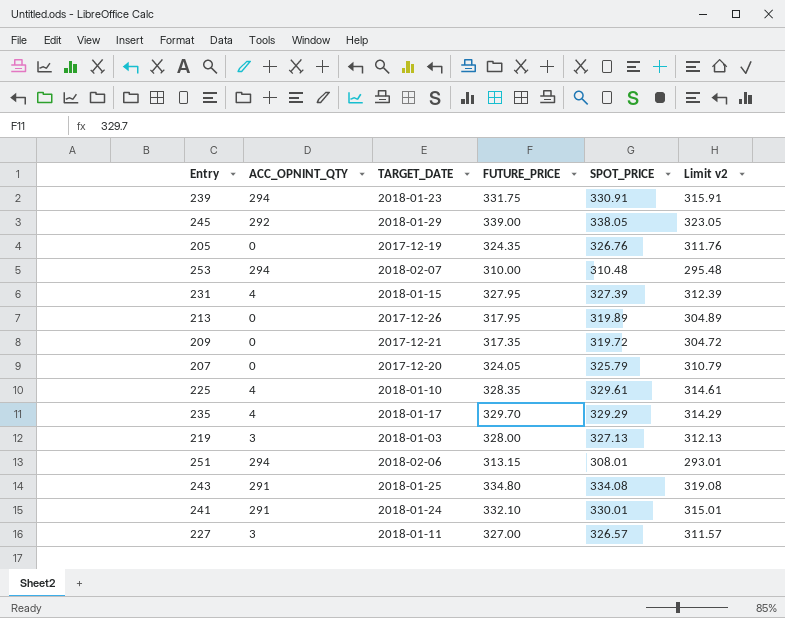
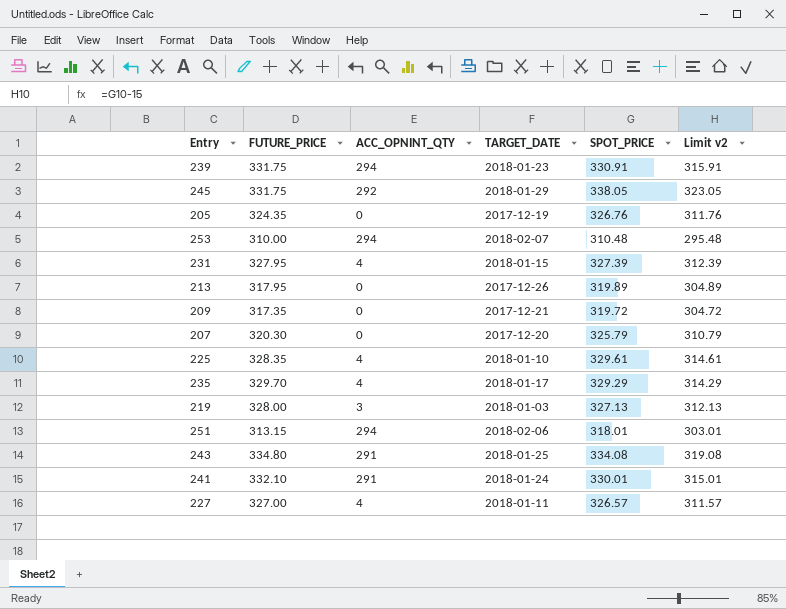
column FUTURE_PRICE | position: 4 -> 2
245 | FUTURE_PRICE: 339.00 -> 331.75
207 | FUTURE_PRICE: 324.05 -> 320.30
251 | SPOT_PRICE: 308.01 -> 318.01
251 | Limit v2: 293.01 -> 303.01
227 | ACC_OPNINT_QTY: 3 -> 4

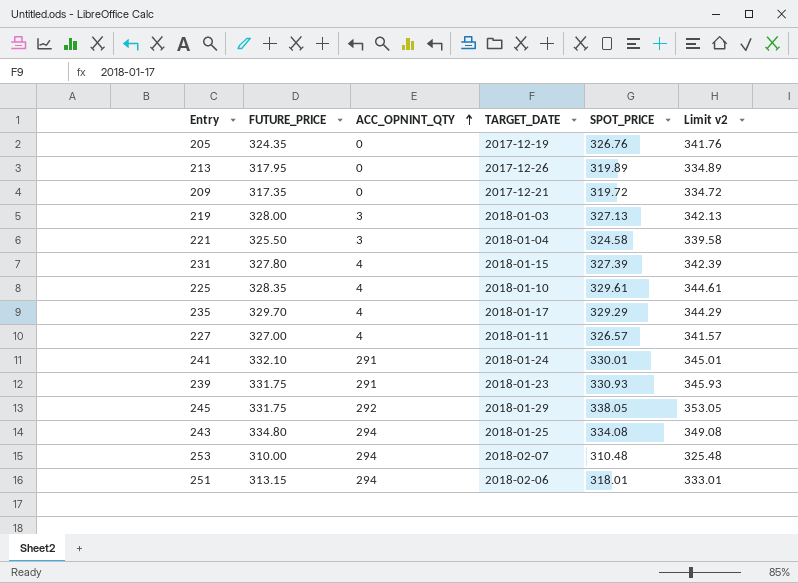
row order: none -> ACC_OPNINT_QTY ascending
column Limit v2 | formula: [SPOT_PRICE] - 15 -> [SPOT_PRICE] + 15
row 207: 320.30 | 0 | 2017-12-20 | 325.79 | 310.79 -> none
row 221: none -> 325.50 | 3 | 2018-01-04 | 324.58 | 339.58
231 | FUTURE_PRICE: 327.95 -> 327.80
239 | ACC_OPNINT_QTY: 294 -> 291
239 | SPOT_PRICE: 330.91 -> 330.93
243 | ACC_OPNINT_QTY: 291 -> 294

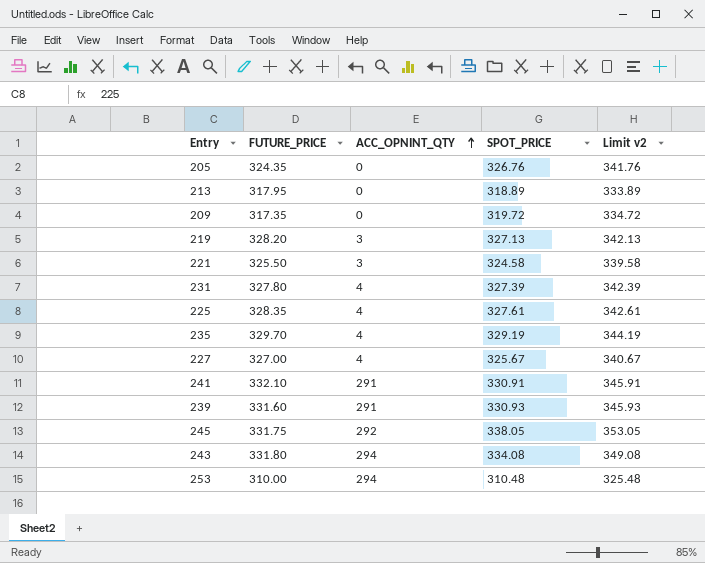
column TARGET_DATE | position: 4 -> none
row 251: 313.15 | 294 | 2018-02-06 | 318.01 | 333.01 -> none
213 | SPOT_PRICE: 319.89 -> 318.89
213 | Limit v2: 334.89 -> 333.89
219 | FUTURE_PRICE: 328.00 -> 328.20
225 | SPOT_PRICE: 329.61 -> 327.61
225 | Limit v2: 344.61 -> 342.61
235 | SPOT_PRICE: 329.29 -> 329.19
235 | Limit v2: 344.29 -> 344.19
227 | SPOT_PRICE: 326.57 -> 325.67
227 | Limit v2: 341.57 -> 340.67
241 | SPOT_PRICE: 330.01 -> 330.91
241 | Limit v2: 345.01 -> 345.91
239 | FUTURE_PRICE: 331.75 -> 331.60
243 | FUTURE_PRICE: 334.80 -> 331.80

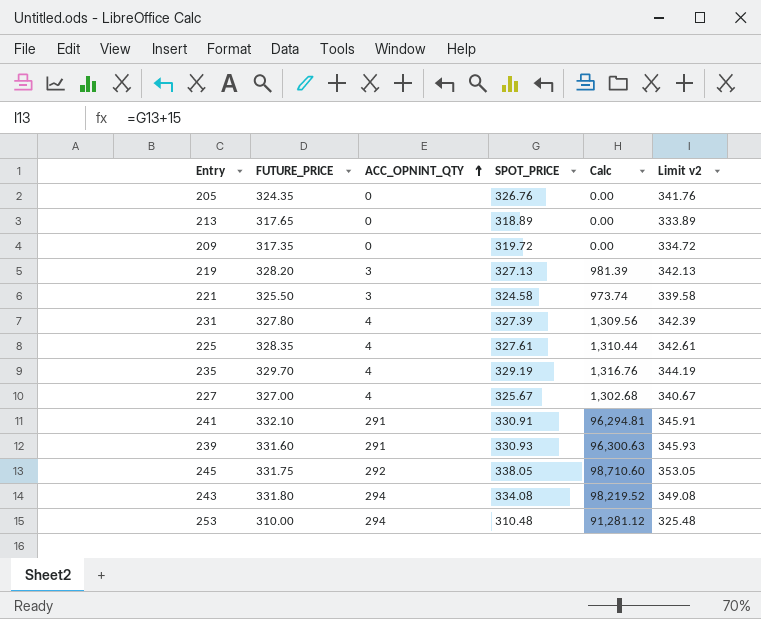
column Calc | formula: none -> [ACC_OPNINT_QTY] * [SPOT_PRICE]
213 | FUTURE_PRICE: 317.95 -> 317.65

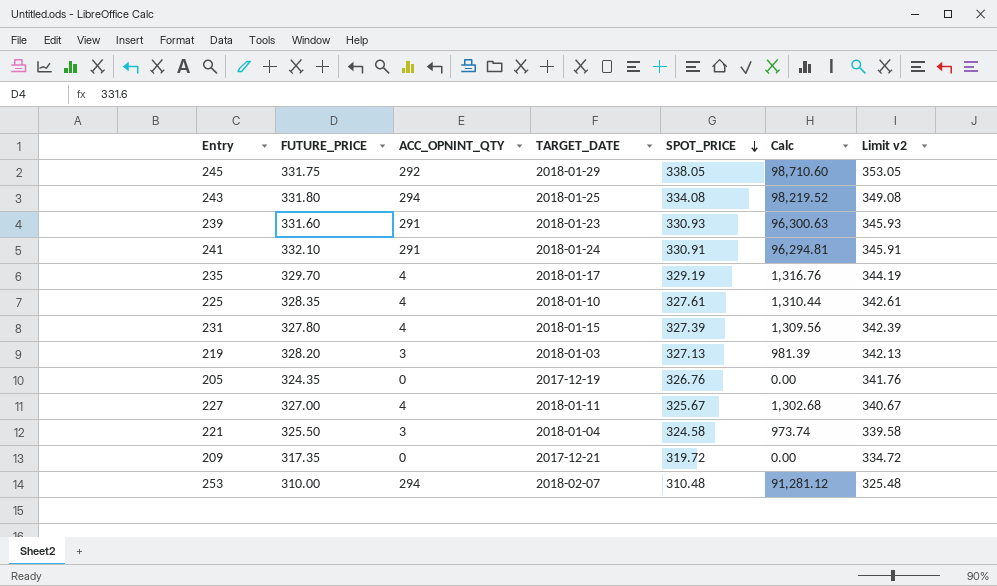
row order: ACC_OPNINT_QTY ascending -> SPOT_PRICE descending
column TARGET_DATE | position: none -> 4
row 213: 317.65 | 0 | 318.89 | 0.00 | 333.89 -> none

